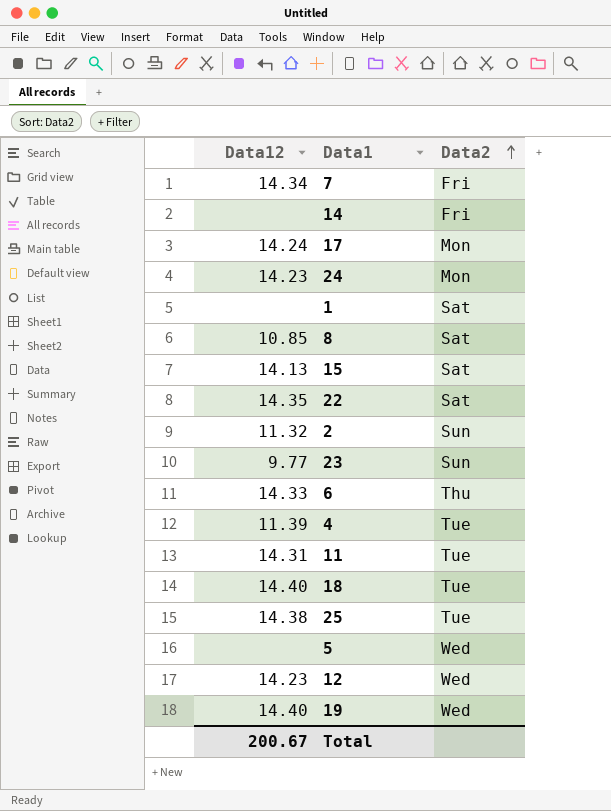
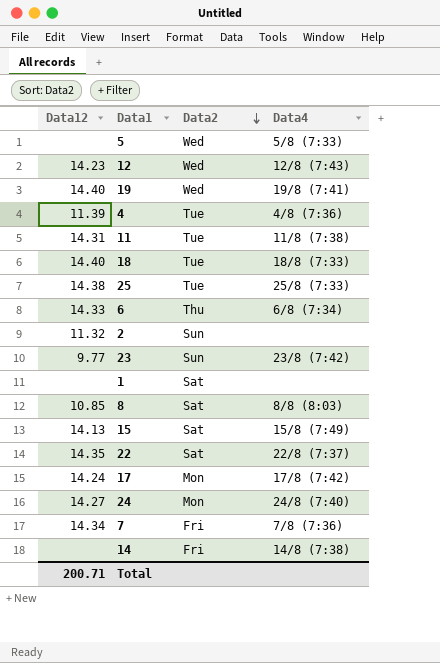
row order: Data2 ascending -> Data2 descending
column Data4 | position: none -> 4
24 | Data12: 14.23 -> 14.27
Total | Data12: 200.67 -> 200.71

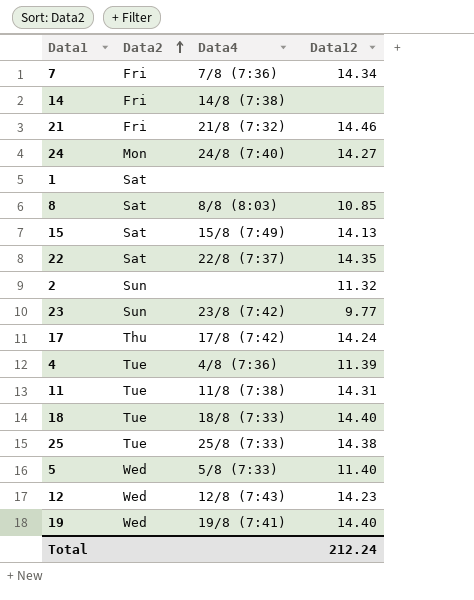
row order: Data2 descending -> Data2 ascending
column Data12 | position: 1 -> 4
row 6: 14.33 | Thu | 6/8 (7:34) -> none
row 21: none -> Fri | 21/8 (7:32) | 14.46
17 | Data2: Mon -> Thu
5 | Data12: none -> 11.40
Total | Data12: 200.71 -> 212.24

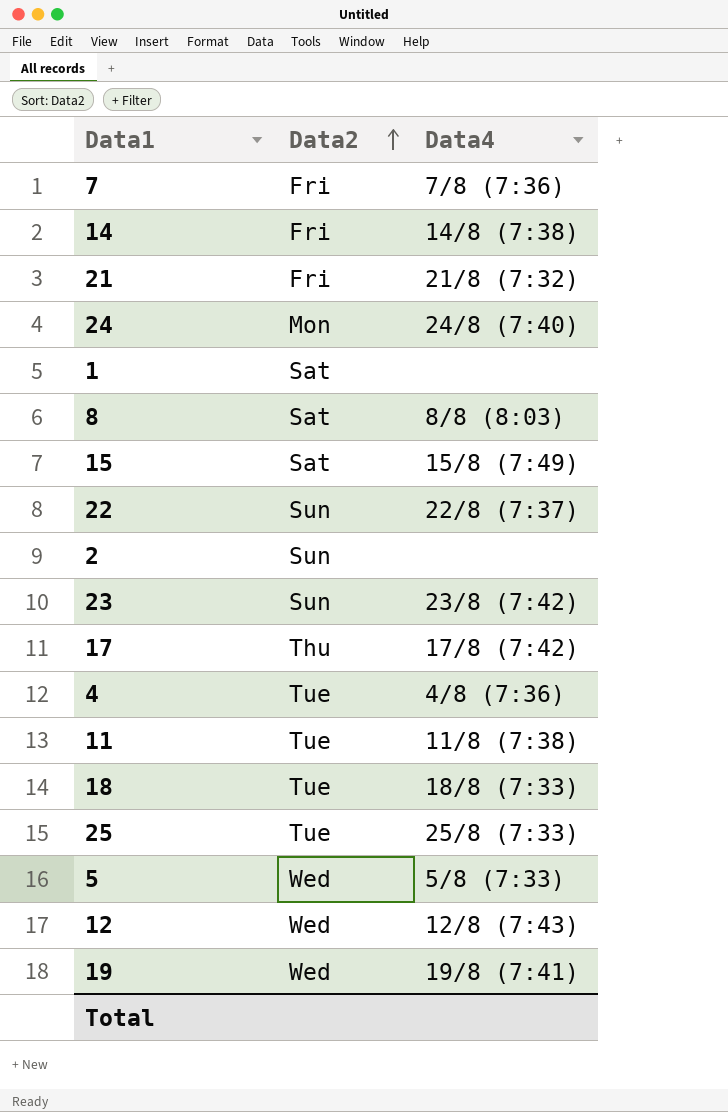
column Data12 | position: 4 -> none
22 | Data2: Sat -> Sun

